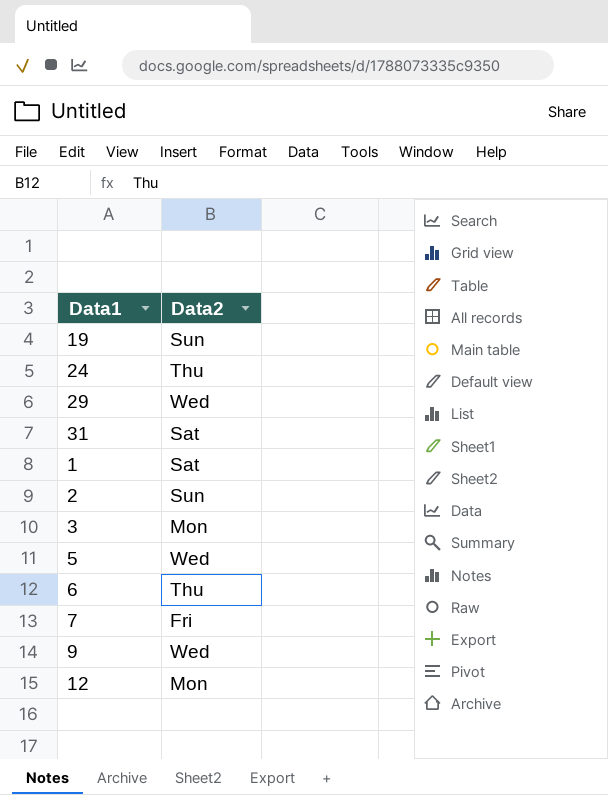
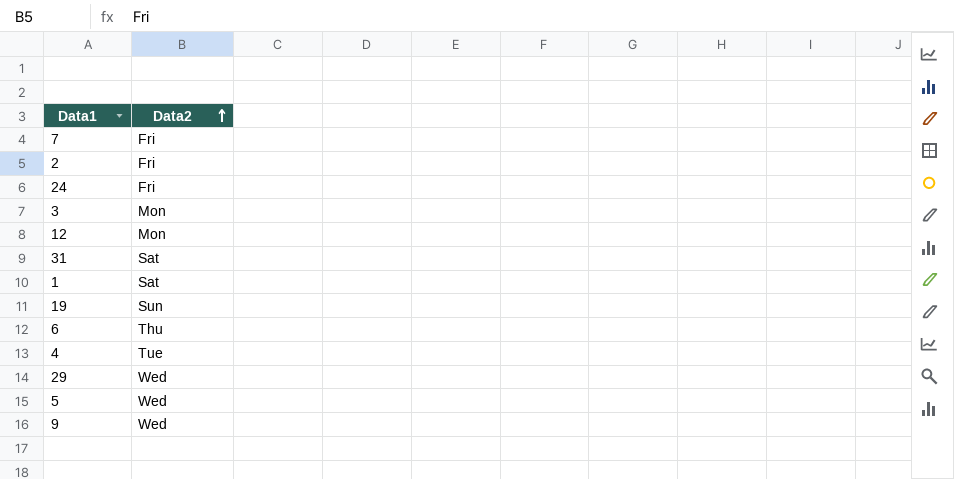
row order: none -> Data2 ascending
2 | Data2: Sun -> Fri
24 | Data2: Thu -> Fri
row 4: none -> Tue

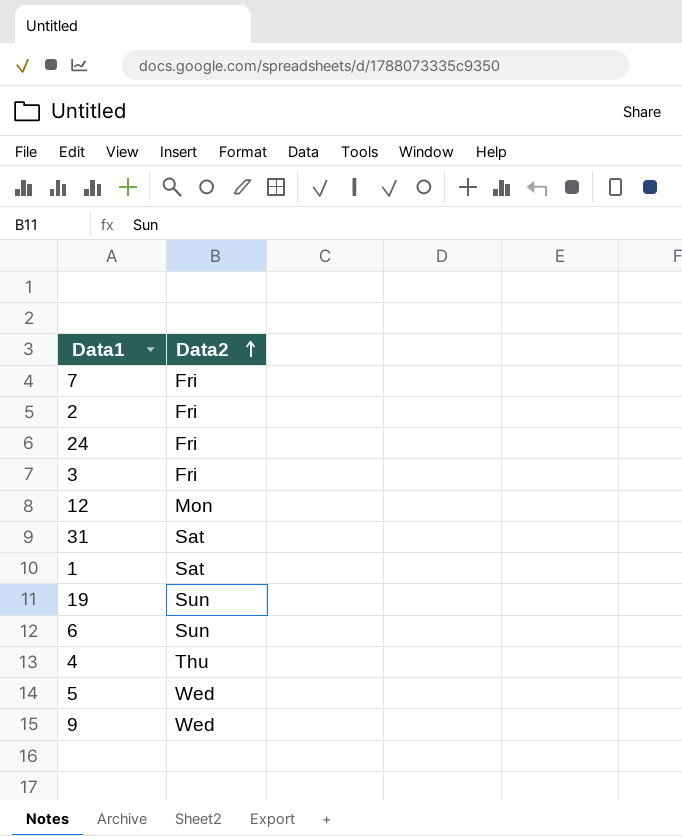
row 29: Wed -> none
3 | Data2: Mon -> Fri
6 | Data2: Thu -> Sun
4 | Data2: Tue -> Thu

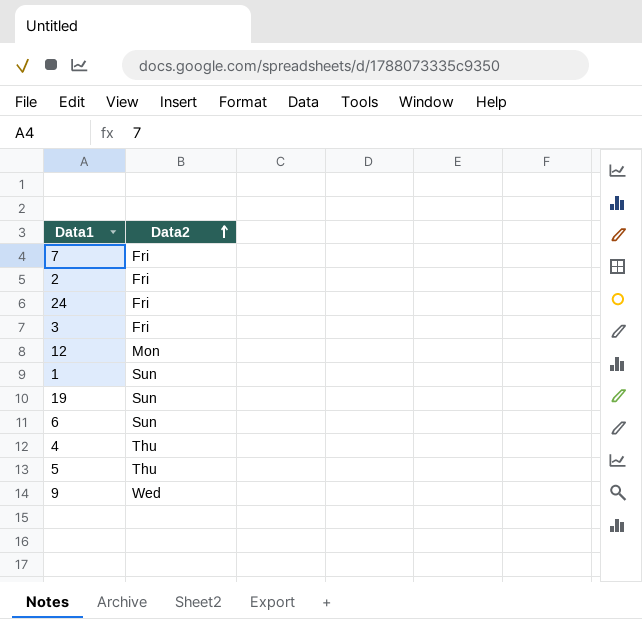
row 31: Sat -> none
1 | Data2: Sat -> Sun
5 | Data2: Wed -> Thu

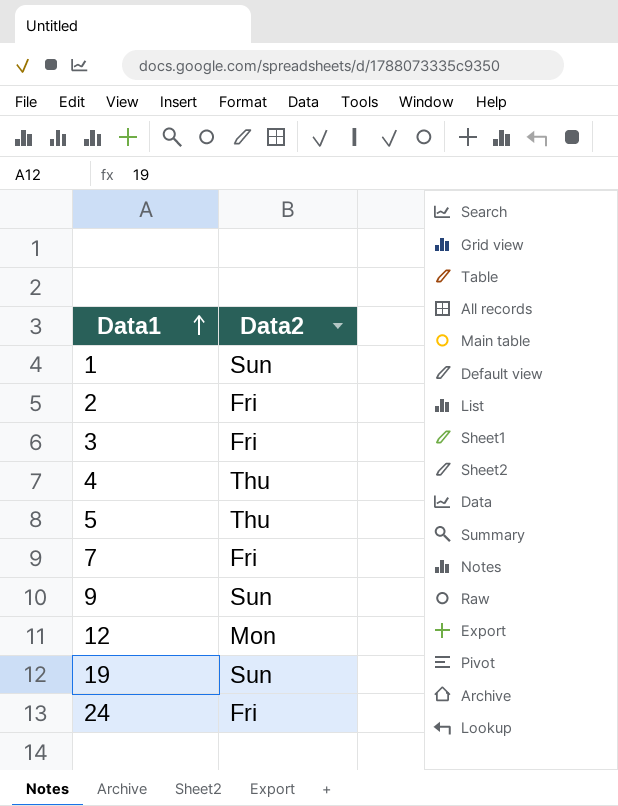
row order: Data2 ascending -> Data1 ascending
row 6: Sun -> none
9 | Data2: Wed -> Sun

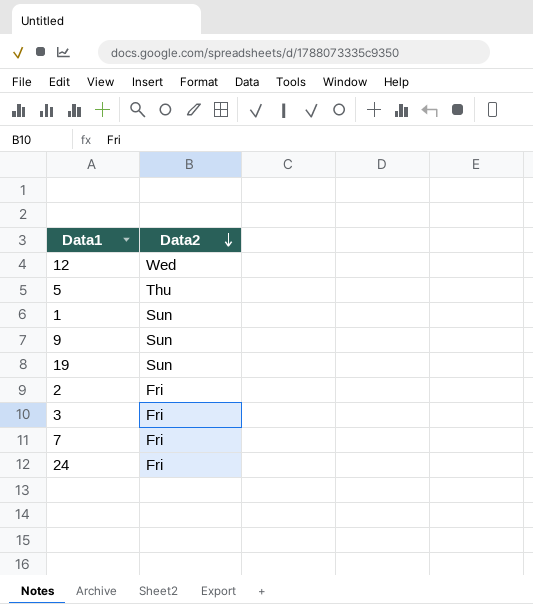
row order: Data1 ascending -> Data2 descending
row 4: Thu -> none
12 | Data2: Mon -> Wed

